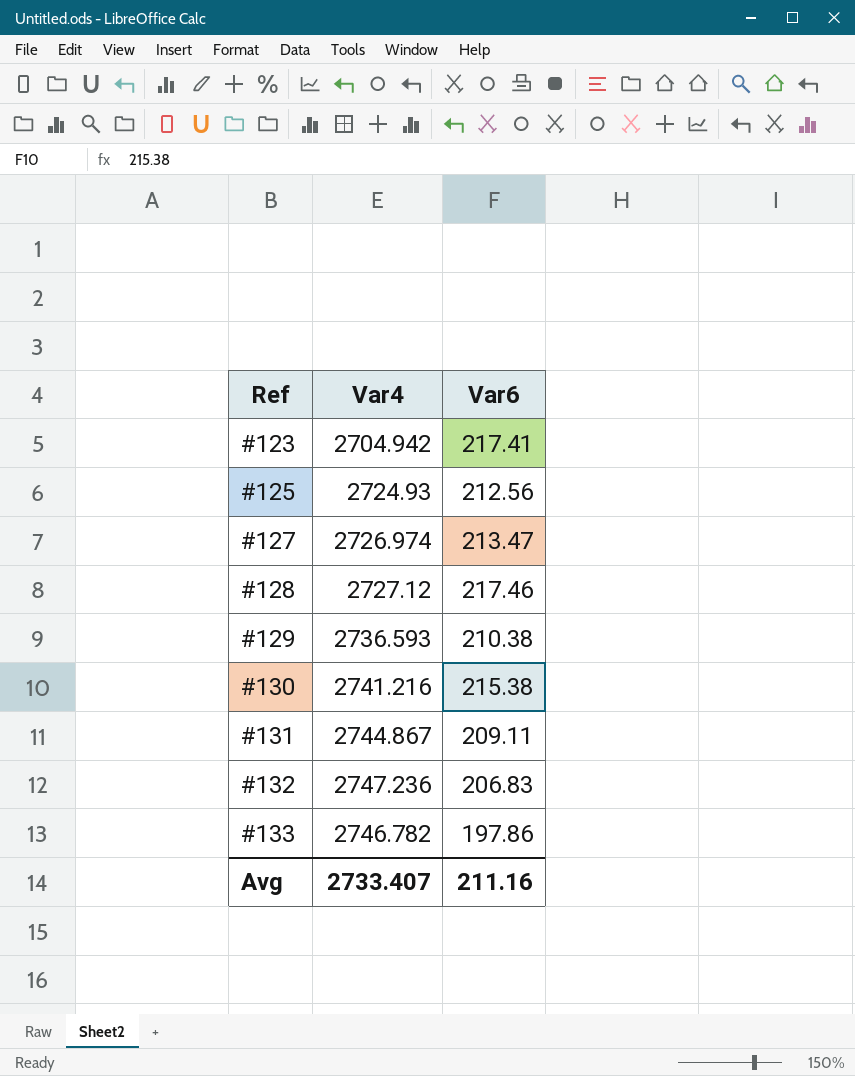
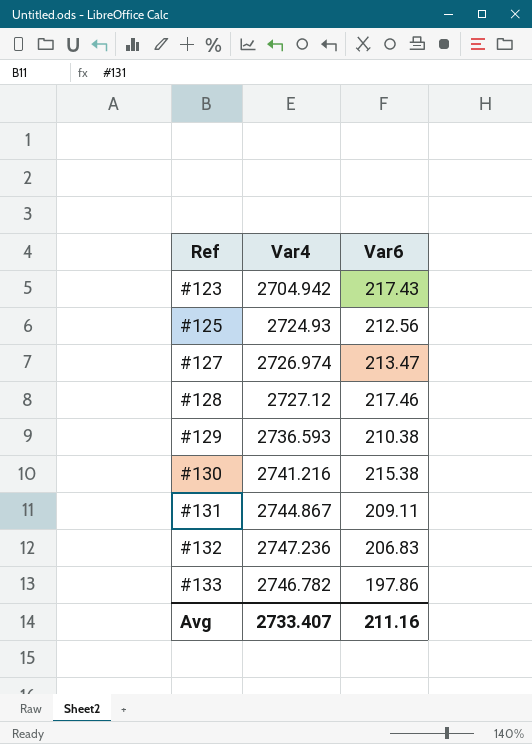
#123 | Var6: 217.41 -> 217.43

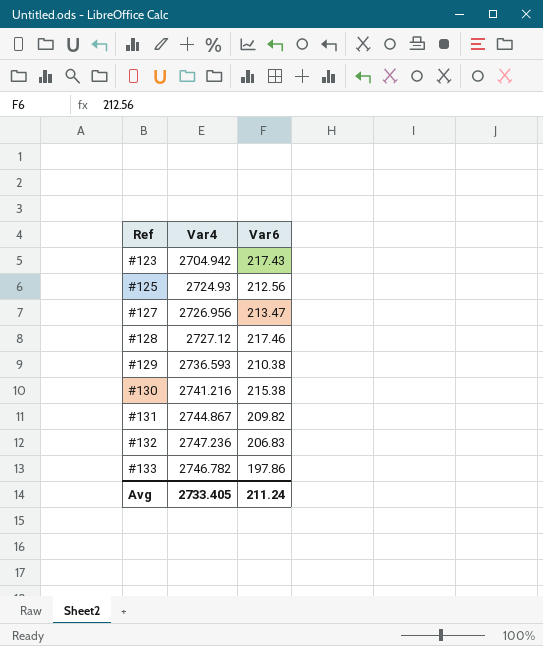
#127 | Var4: 2726.974 -> 2726.956
#131 | Var6: 209.11 -> 209.82
Avg | Var4: 2733.407 -> 2733.405
Avg | Var6: 211.16 -> 211.24

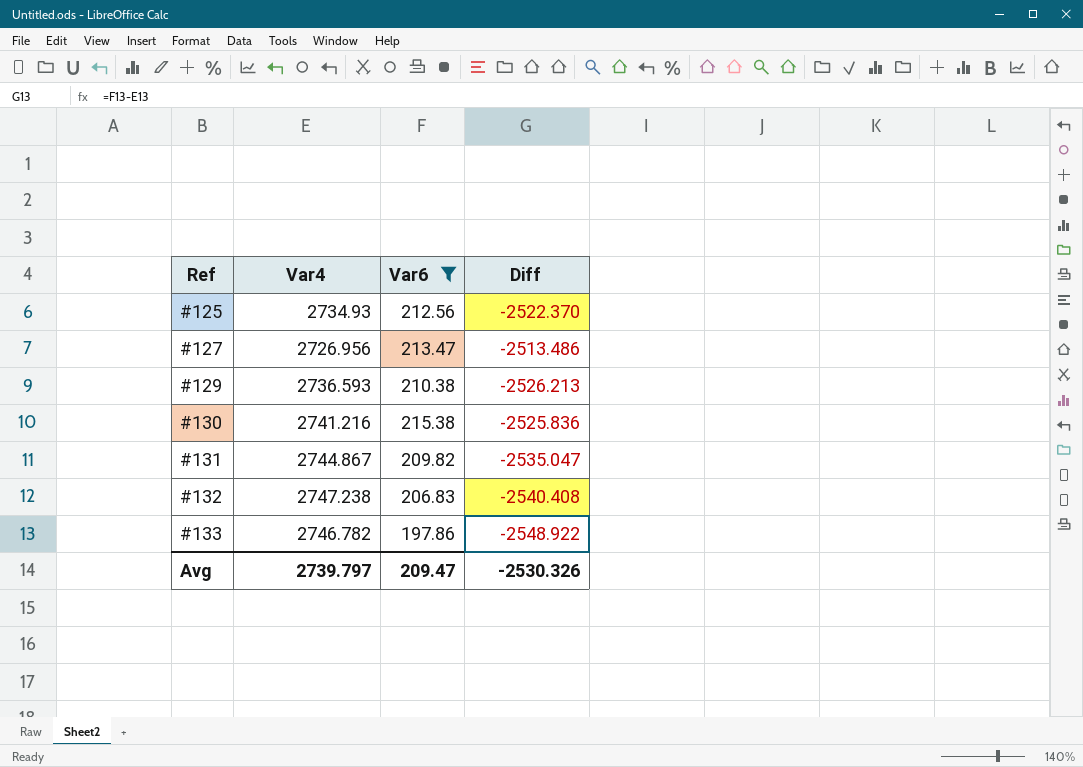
filter: none -> Var6 <= 215.38
column Diff | formula: none -> [Var6] - [Var4]
#125 | Var4: 2724.93 -> 2734.93
#132 | Var4: 2747.236 -> 2747.238
Avg | Var4: 2733.405 -> 2739.797
Avg | Var6: 211.24 -> 209.47

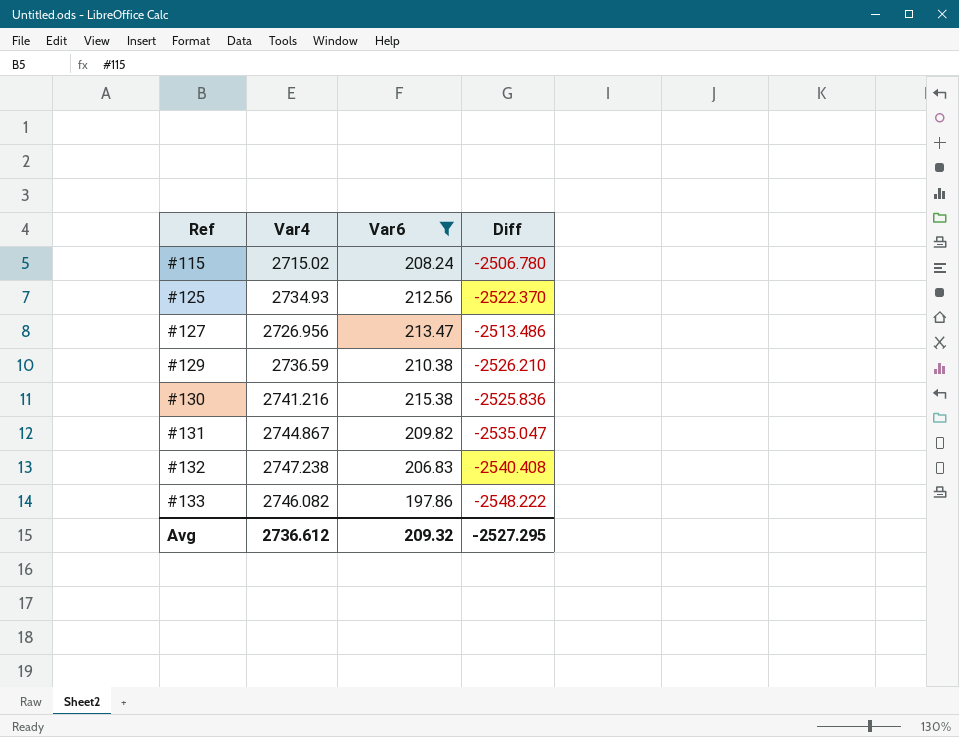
row #115: none -> 2715.02 | 208.24 | -2506.780
#129 | Var4: 2736.593 -> 2736.59
#129 | Diff: -2526.213 -> -2526.210
#133 | Var4: 2746.782 -> 2746.082
#133 | Diff: -2548.922 -> -2548.222
Avg | Var4: 2739.797 -> 2736.612
Avg | Var6: 209.47 -> 209.32
Avg | Diff: -2530.326 -> -2527.295

